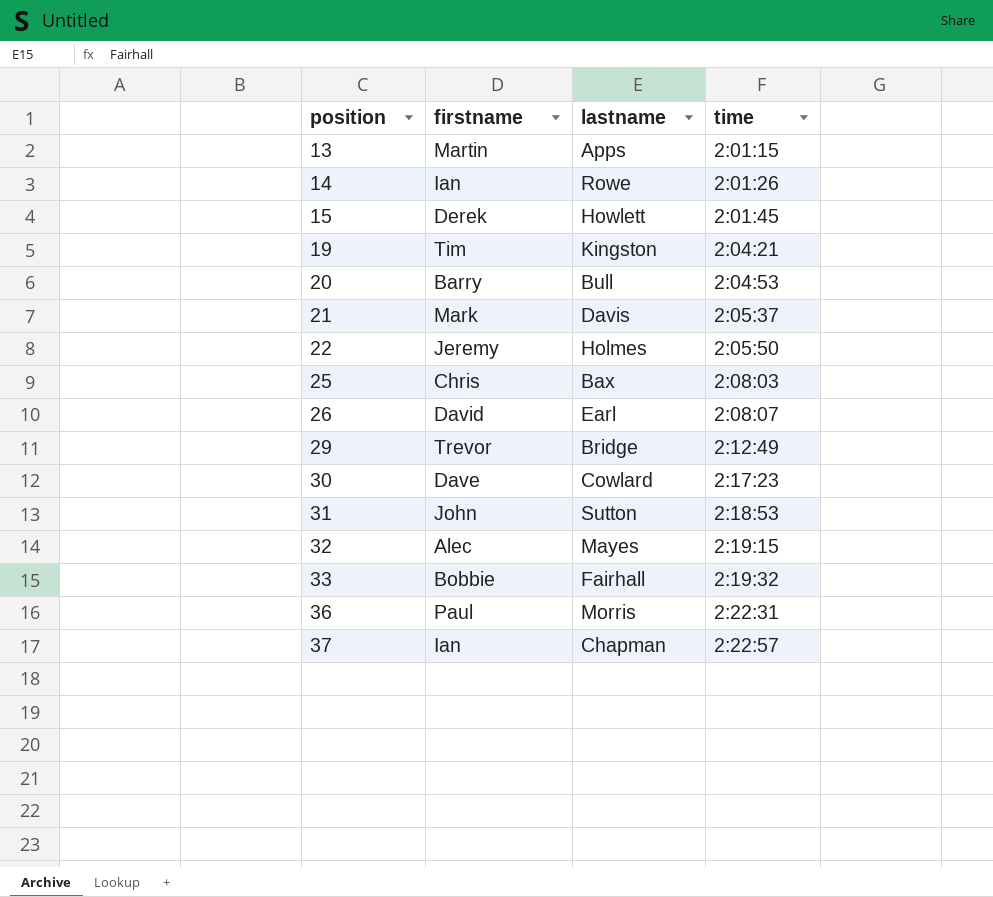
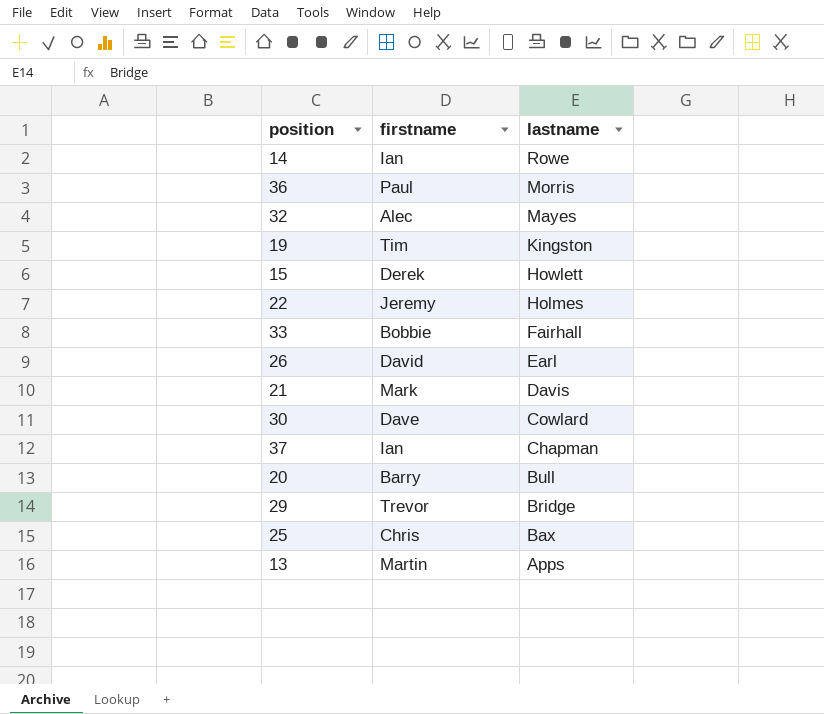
row order: position ascending -> lastname descending
column time | position: 4 -> none
row 31: John | Sutton | 2:18:53 -> none

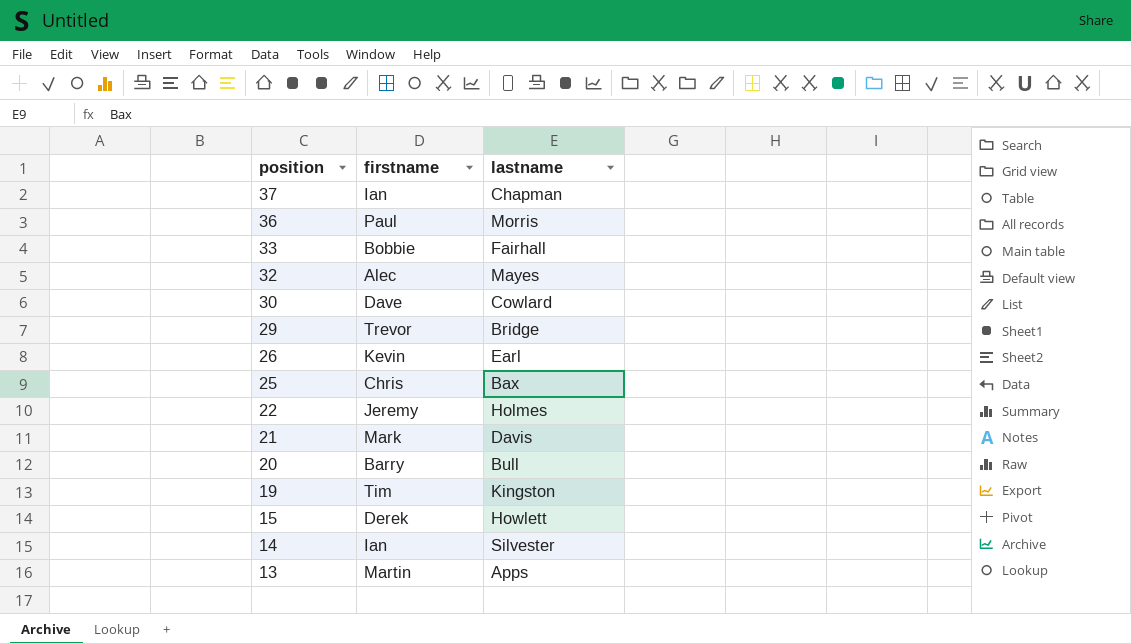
row order: lastname descending -> position descending
26 | firstname: David -> Kevin
14 | lastname: Rowe -> Silvester

